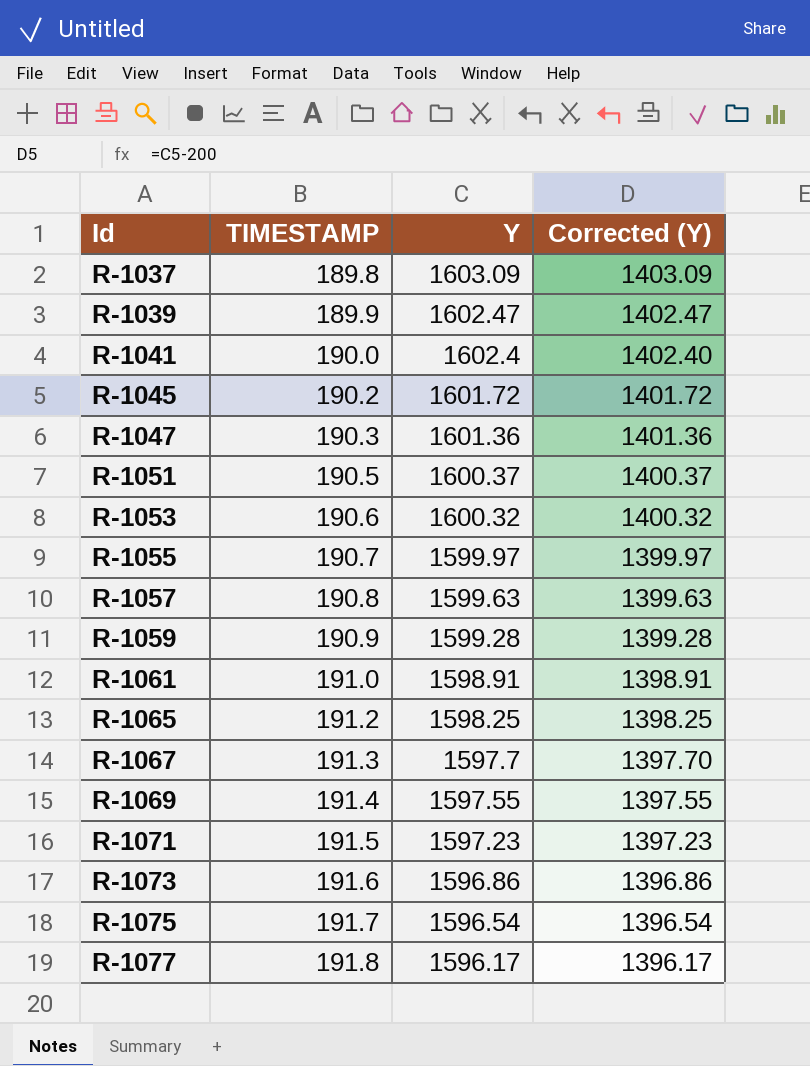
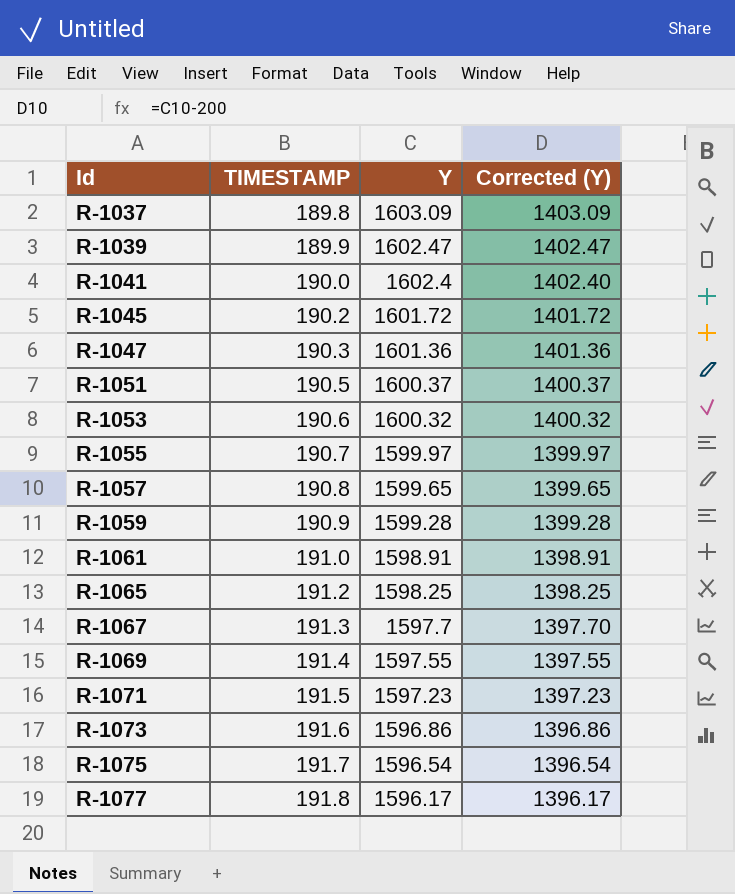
R-1057 | Y: 1599.63 -> 1599.65
R-1057 | Corrected (Y): 1399.63 -> 1399.65

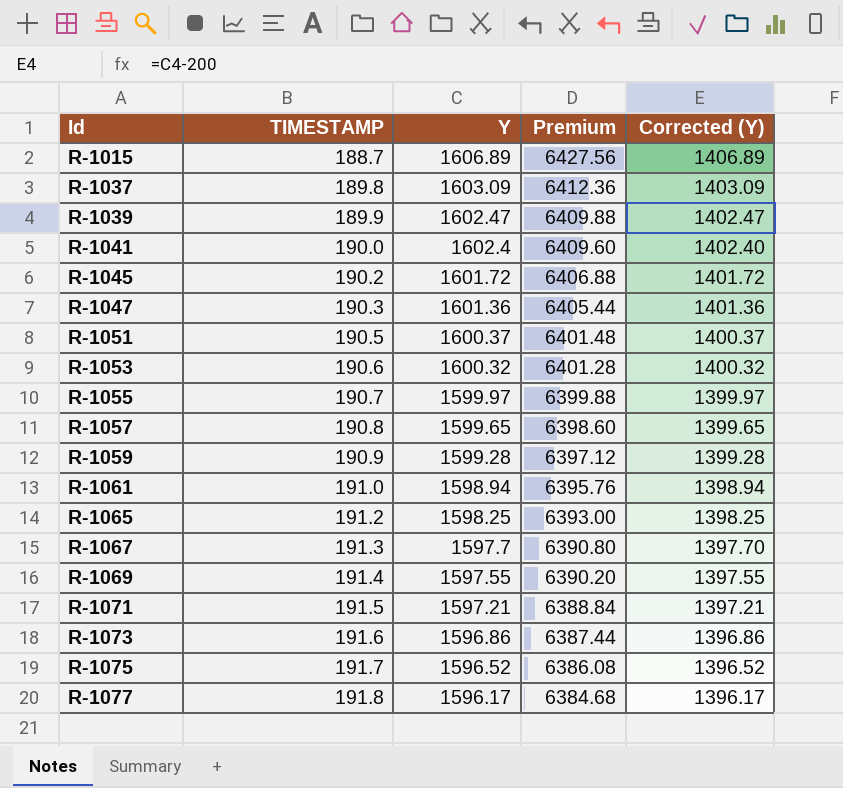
column Premium | formula: none -> [Y] * 4
row R-1015: none -> 188.7 | 1606.89 | 6427.56 | 1406.89
R-1061 | Y: 1598.91 -> 1598.94
R-1061 | Corrected (Y): 1398.91 -> 1398.94
R-1071 | Y: 1597.23 -> 1597.21
R-1071 | Corrected (Y): 1397.23 -> 1397.21
R-1075 | Y: 1596.54 -> 1596.52
R-1075 | Corrected (Y): 1396.54 -> 1396.52

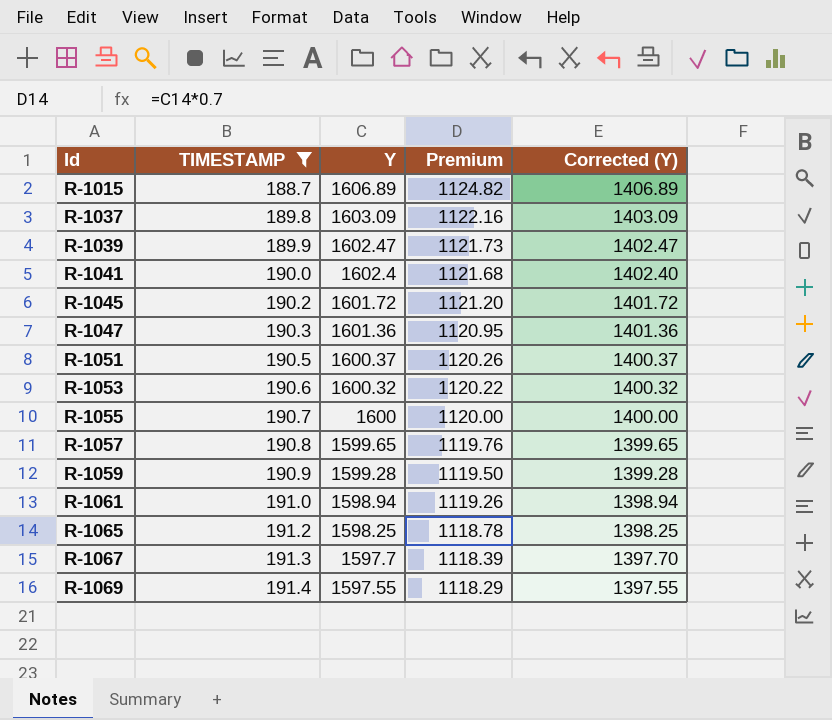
filter: none -> TIMESTAMP <= 191.4
column Premium | formula: [Y] * 4 -> [Y] * 0.7
R-1055 | Y: 1599.97 -> 1600
R-1055 | Corrected (Y): 1399.97 -> 1400.00

